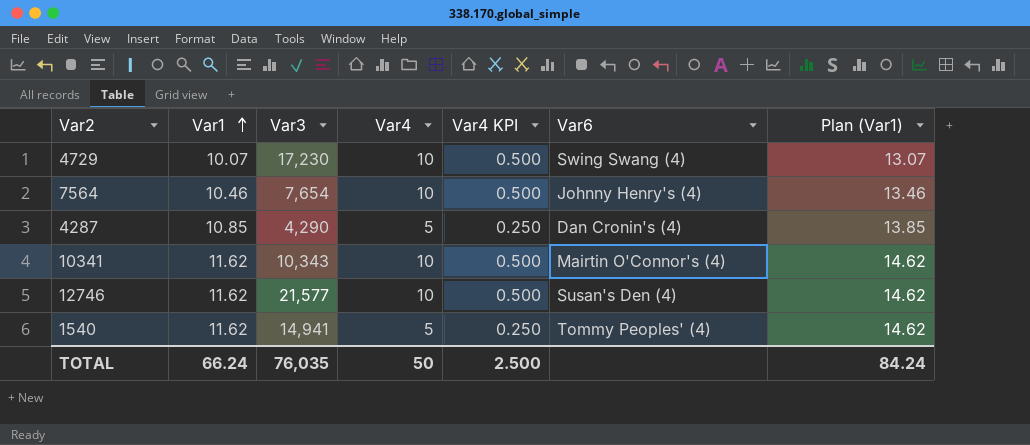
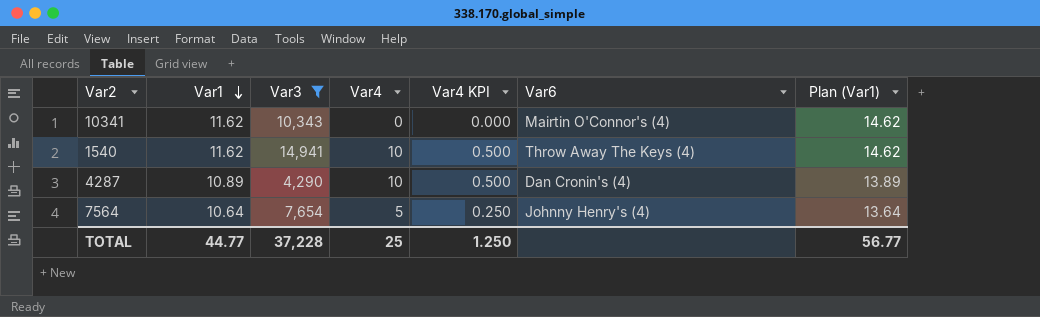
filter: none -> Var3 <= 14,941
row order: Var1 ascending -> Var1 descending
10341 | Var4: 10 -> 0
10341 | Var4 KPI: 0.500 -> 0.000
1540 | Var4: 5 -> 10
1540 | Var4 KPI: 0.250 -> 0.500
1540 | Var6: Tommy Peoples' (4) -> Throw Away The Keys (4)
4287 | Var1: 10.85 -> 10.89
4287 | Var4: 5 -> 10
4287 | Var4 KPI: 0.250 -> 0.500
4287 | Plan (Var1): 13.85 -> 13.89
7564 | Var1: 10.46 -> 10.64
7564 | Var4: 10 -> 5
7564 | Var4 KPI: 0.500 -> 0.250
7564 | Plan (Var1): 13.46 -> 13.64
TOTAL | Var1: 66.24 -> 44.77
TOTAL | Var3: 76,035 -> 37,228
TOTAL | Var4: 50 -> 25
TOTAL | Var4 KPI: 2.500 -> 1.250
TOTAL | Plan (Var1): 84.24 -> 56.77

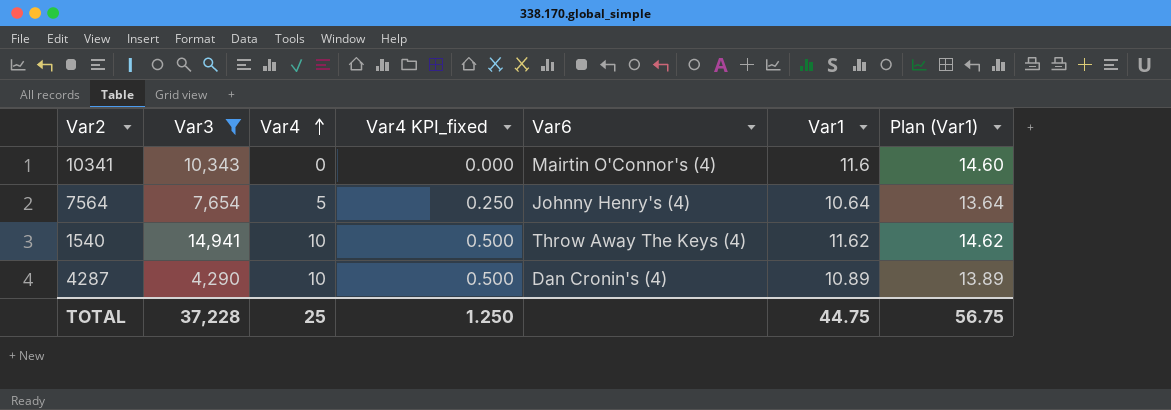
row order: Var1 descending -> Var4 ascending
column name: Var4 KPI -> Var4 KPI_fixed
column Var1 | position: 2 -> 6
10341 | Var1: 11.62 -> 11.6
10341 | Plan (Var1): 14.62 -> 14.60
TOTAL | Var1: 44.77 -> 44.75
TOTAL | Plan (Var1): 56.77 -> 56.75

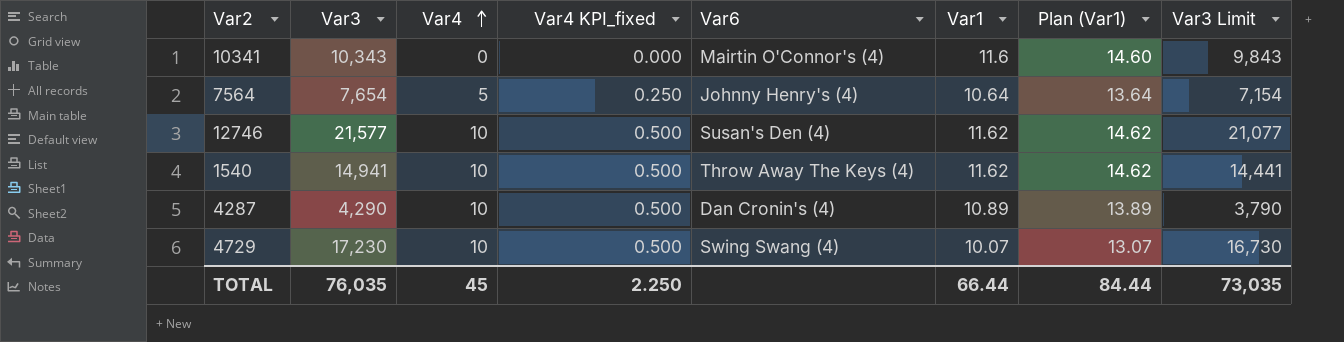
filter: Var3 <= 14,941 -> none
column Var3 Limit | formula: none -> [Var3] - 500
TOTAL | Var3: 37,228 -> 76,035
TOTAL | Var4: 25 -> 45
TOTAL | Var4 KPI_fixed: 1.250 -> 2.250
TOTAL | Var1: 44.75 -> 66.44
TOTAL | Plan (Var1): 56.75 -> 84.44

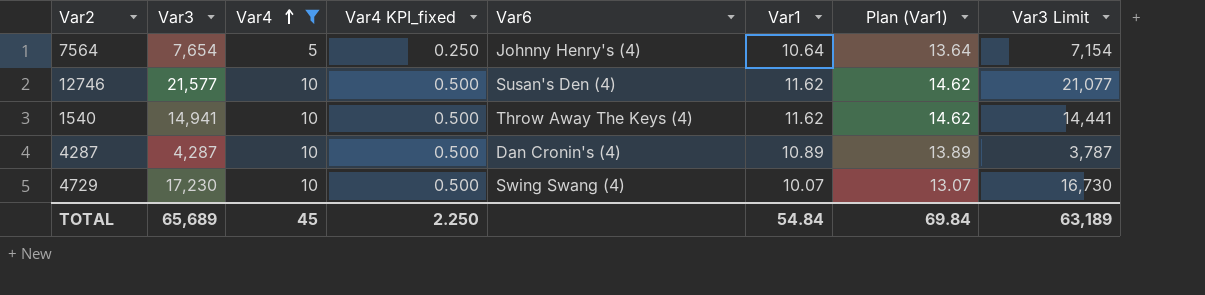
filter: none -> Var4 != 0
4287 | Var3: 4,290 -> 4,287
4287 | Var3 Limit: 3,790 -> 3,787
TOTAL | Var3: 76,035 -> 65,689
TOTAL | Var1: 66.44 -> 54.84
TOTAL | Plan (Var1): 84.44 -> 69.84
TOTAL | Var3 Limit: 73,035 -> 63,189

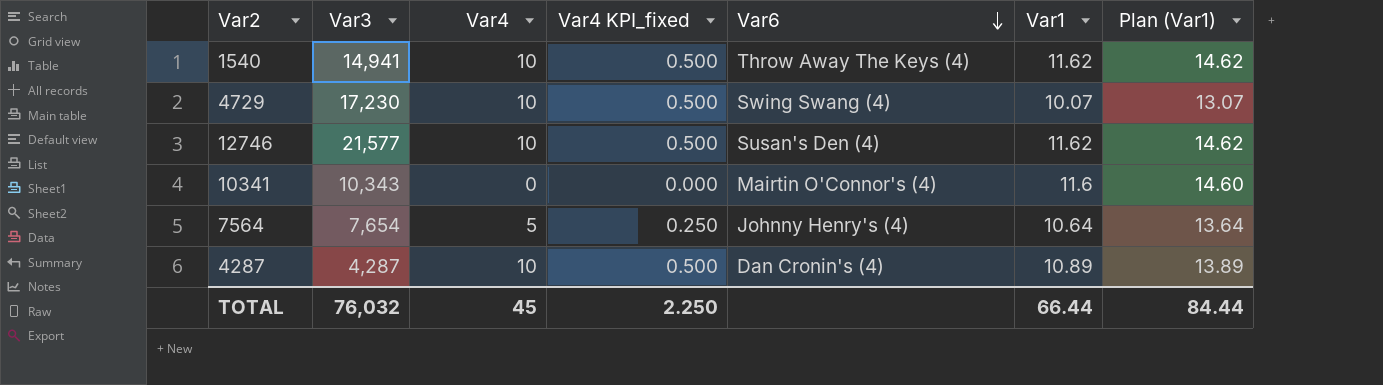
filter: Var4 != 0 -> none
row order: Var4 ascending -> Var6 descending
column Var3 Limit | formula: [Var3] - 500 -> none
TOTAL | Var3: 65,689 -> 76,032
TOTAL | Var1: 54.84 -> 66.44
TOTAL | Plan (Var1): 69.84 -> 84.44

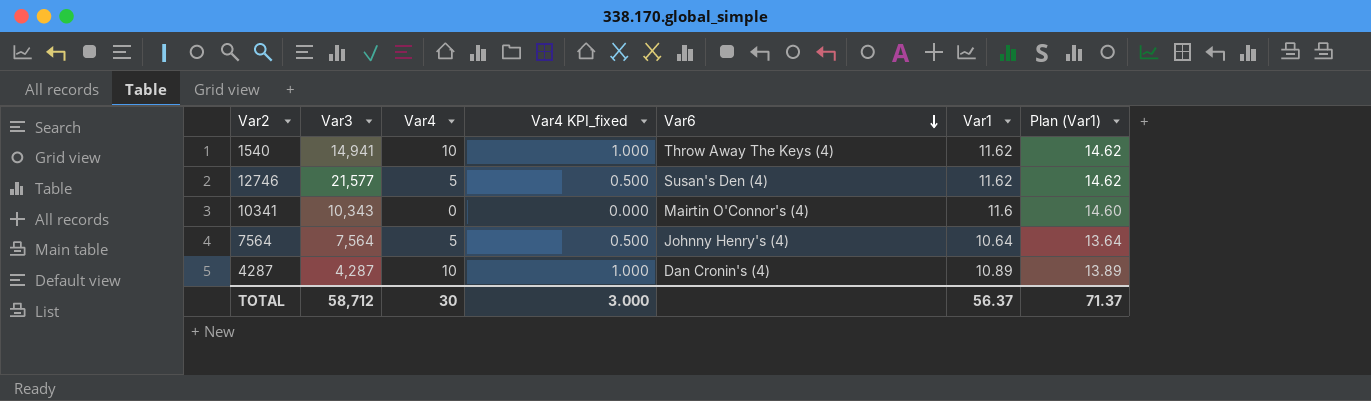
column Var4 KPI_fixed | formula: [Var4] * 0.05 -> [Var4] * 0.1
row 4729: 17,230 | 10 | 0.500 | Swing Swang (4) | 10.07 | 13.07 -> none
12746 | Var4: 10 -> 5
7564 | Var3: 7,654 -> 7,564
TOTAL | Var3: 76,032 -> 58,712
TOTAL | Var4: 45 -> 30
TOTAL | Var4 KPI_fixed: 2.250 -> 3.000
TOTAL | Var1: 66.44 -> 56.37
TOTAL | Plan (Var1): 84.44 -> 71.37

